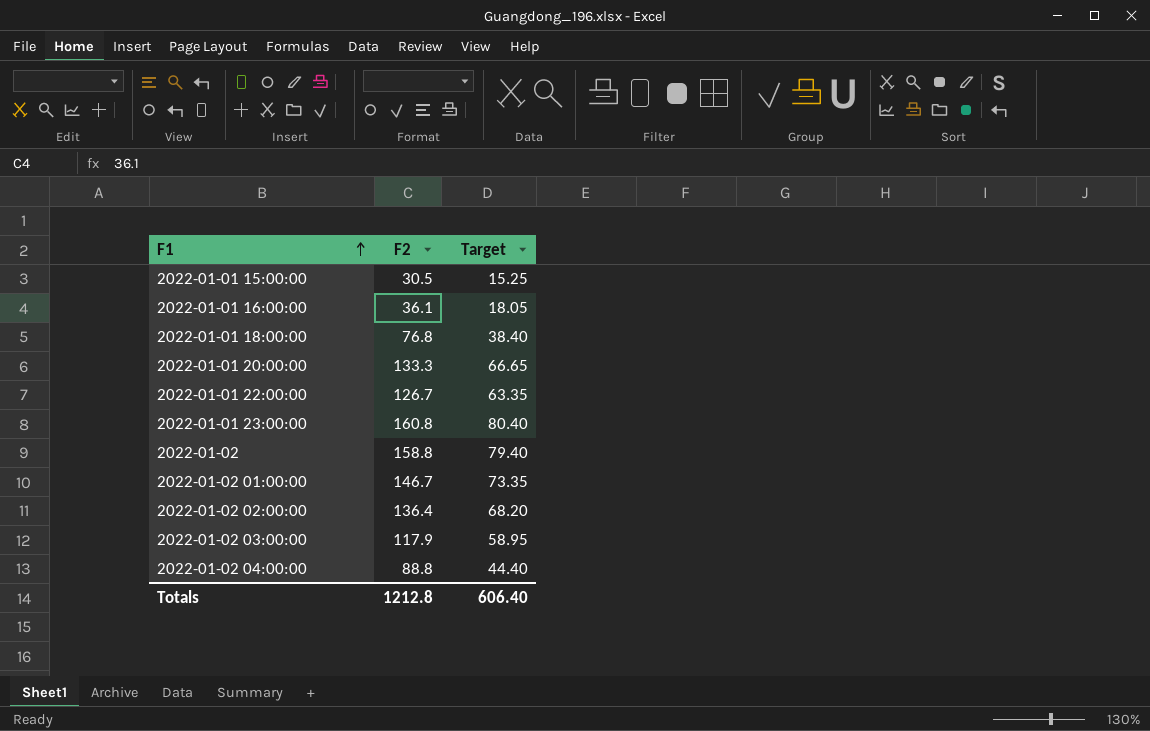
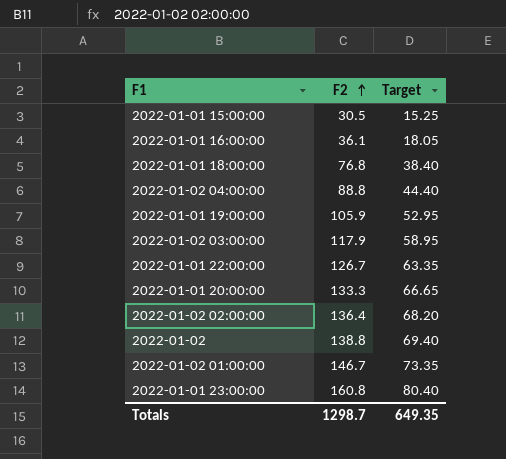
row order: F1 ascending -> F2 ascending
row 2022-01-01 19:00:00: none -> 105.9 | 52.95
2022-01-02 | F2: 158.8 -> 138.8
2022-01-02 | Target: 79.40 -> 69.40
Totals | F2: 1212.8 -> 1298.7
Totals | Target: 606.40 -> 649.35

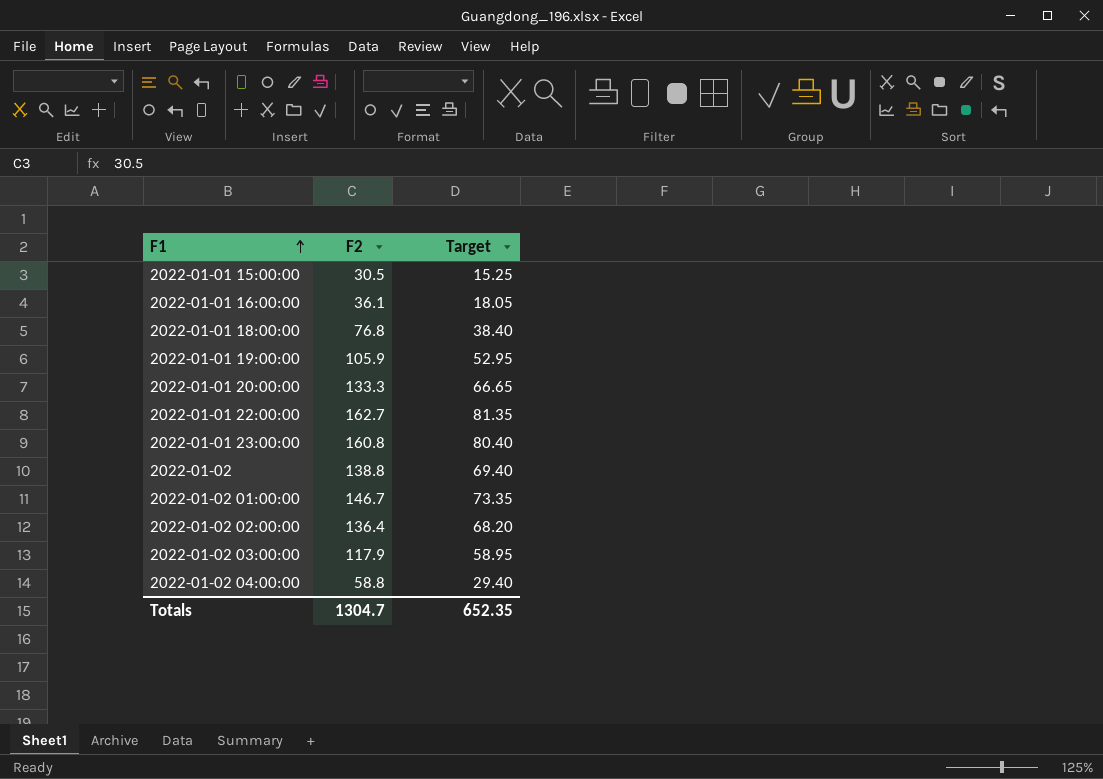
row order: F2 ascending -> F1 ascending
2022-01-01 22:00:00 | F2: 126.7 -> 162.7
2022-01-01 22:00:00 | Target: 63.35 -> 81.35
2022-01-02 04:00:00 | F2: 88.8 -> 58.8
2022-01-02 04:00:00 | Target: 44.40 -> 29.40
Totals | F2: 1298.7 -> 1304.7
Totals | Target: 649.35 -> 652.35

